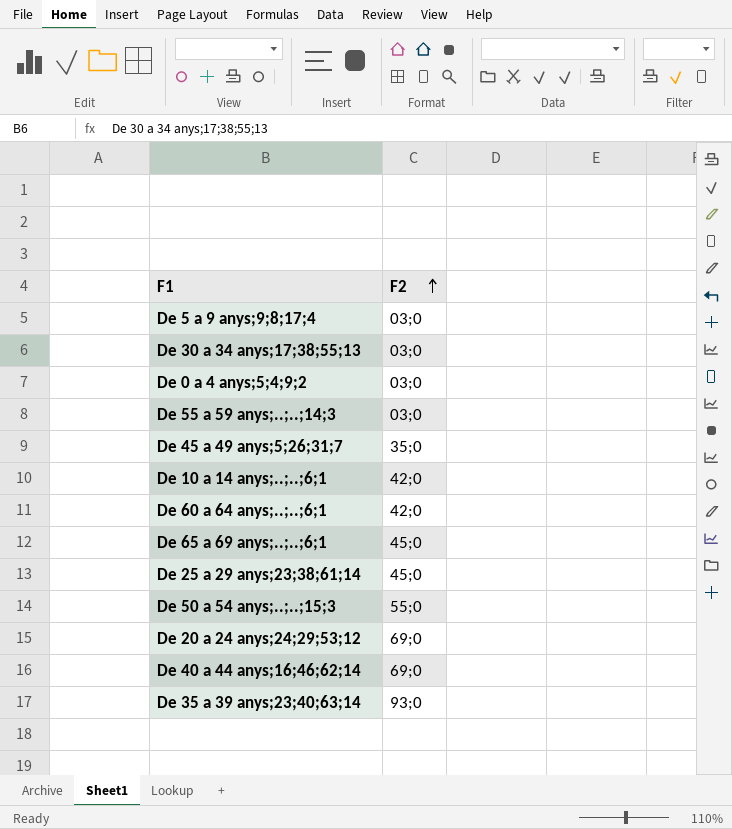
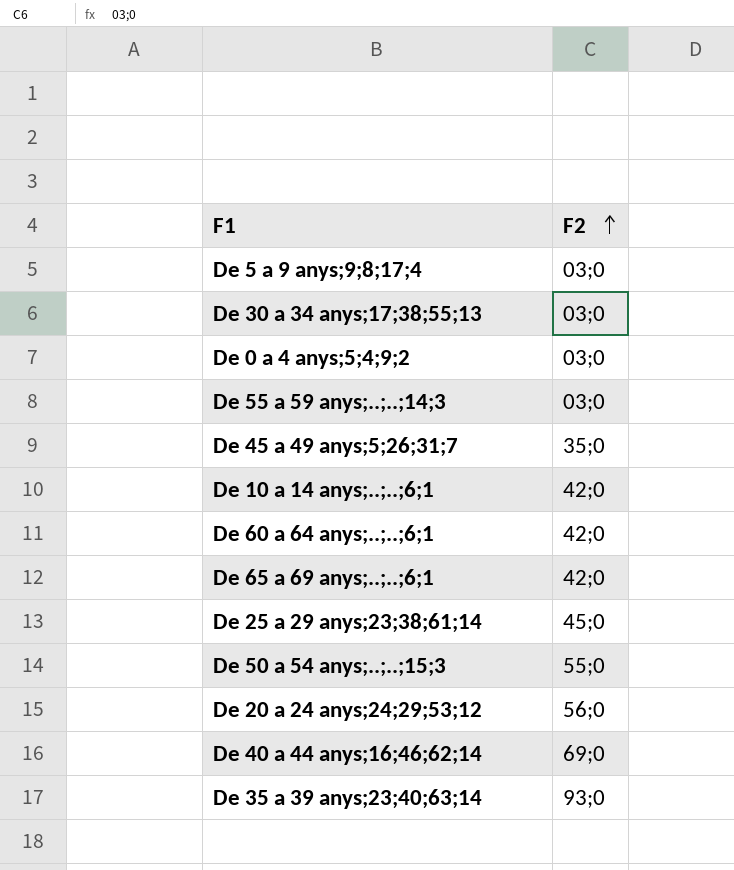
De 65 a 69 anys;..;..;6;1 | F2: 45;0 -> 42;0
De 20 a 24 anys;24;29;53;12 | F2: 69;0 -> 56;0

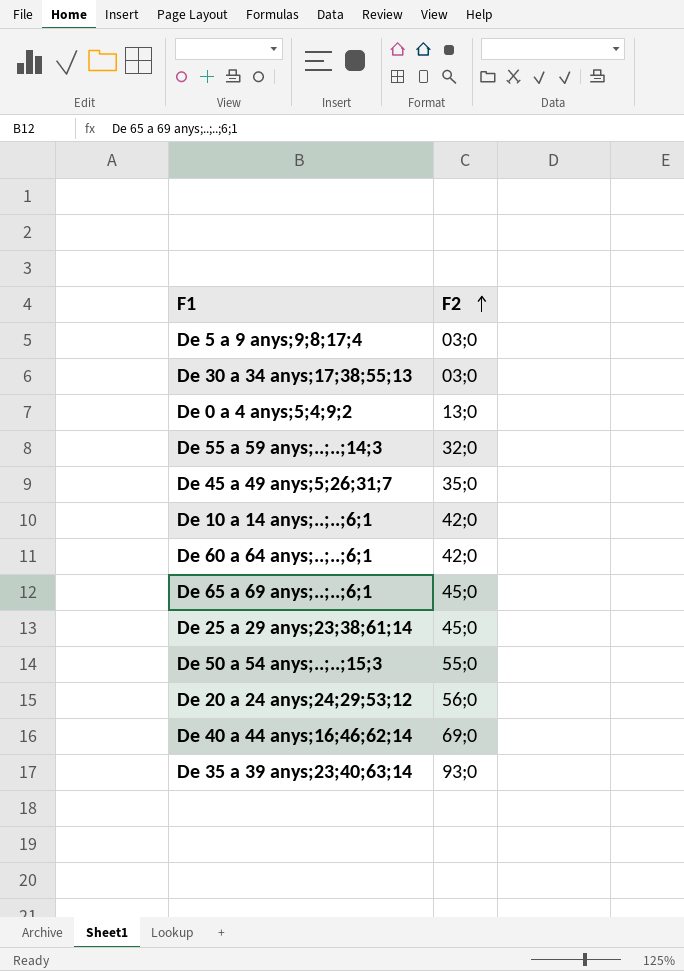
De 0 a 4 anys;5;4;9;2 | F2: 03;0 -> 13;0
De 55 a 59 anys;..;..;14;3 | F2: 03;0 -> 32;0
De 65 a 69 anys;..;..;6;1 | F2: 42;0 -> 45;0

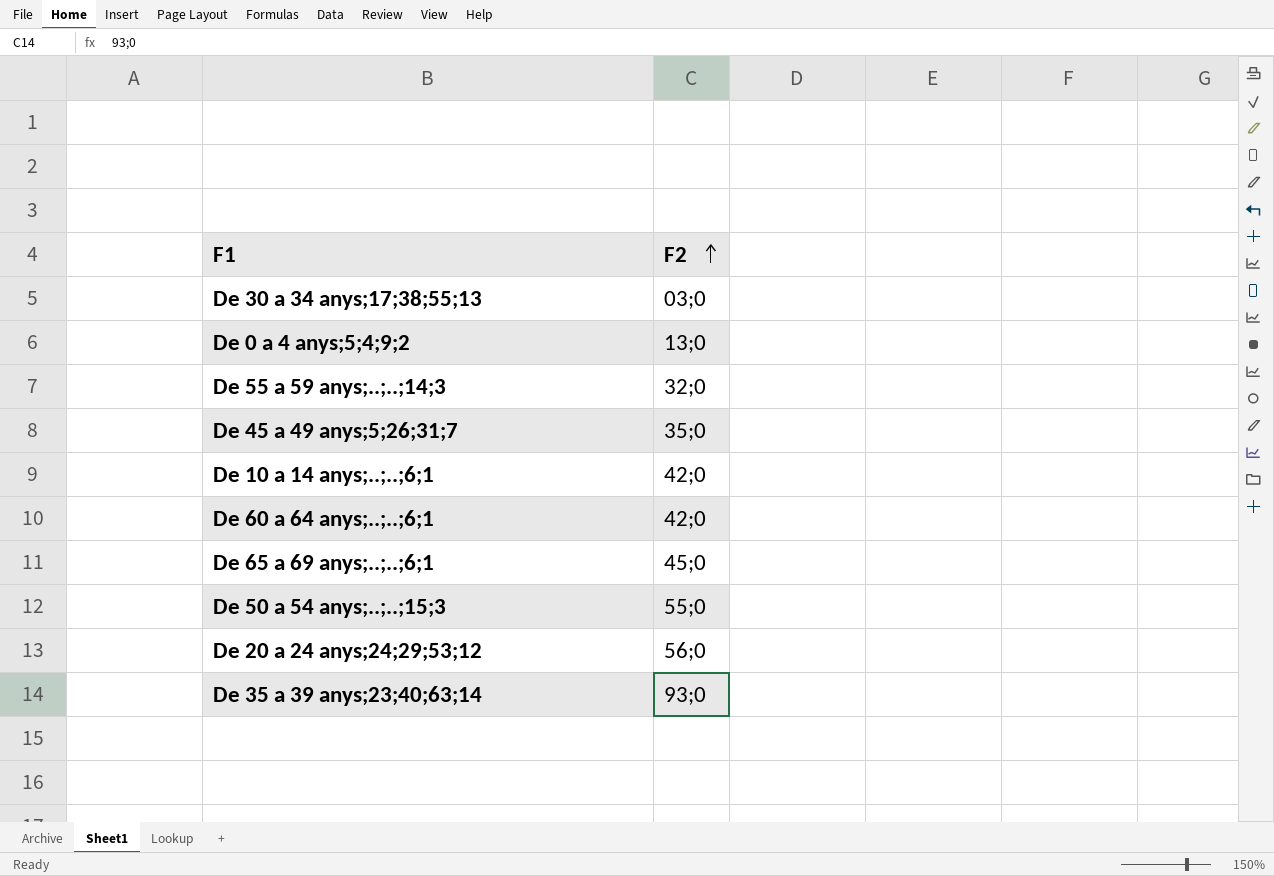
row De 5 a 9 anys;9;8;17;4: 03;0 -> none
row De 25 a 29 anys;23;38;61;14: 45;0 -> none
row De 40 a 44 anys;16;46;62;14: 69;0 -> none

